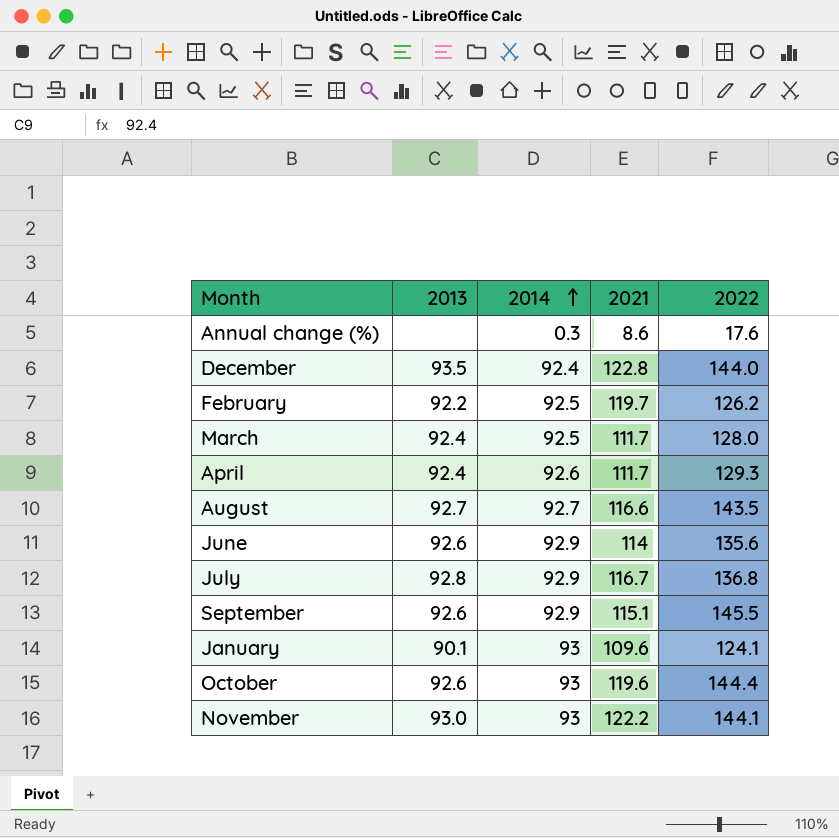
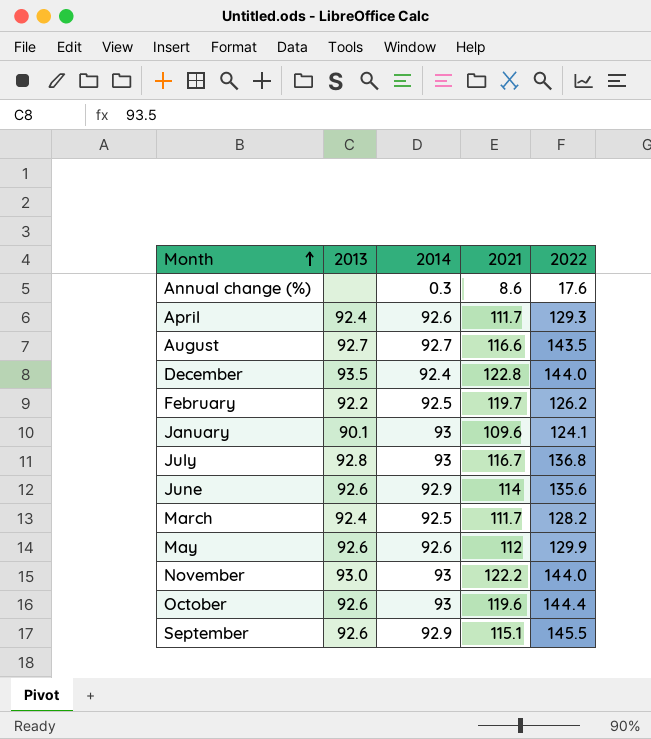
row order: 2014 ascending -> Month ascending
July | 2014: 92.9 -> 93
March | 2022: 128.0 -> 128.2
row May: none -> 92.6 | 92.6 | 112 | 129.9
November | 2022: 144.1 -> 144.0

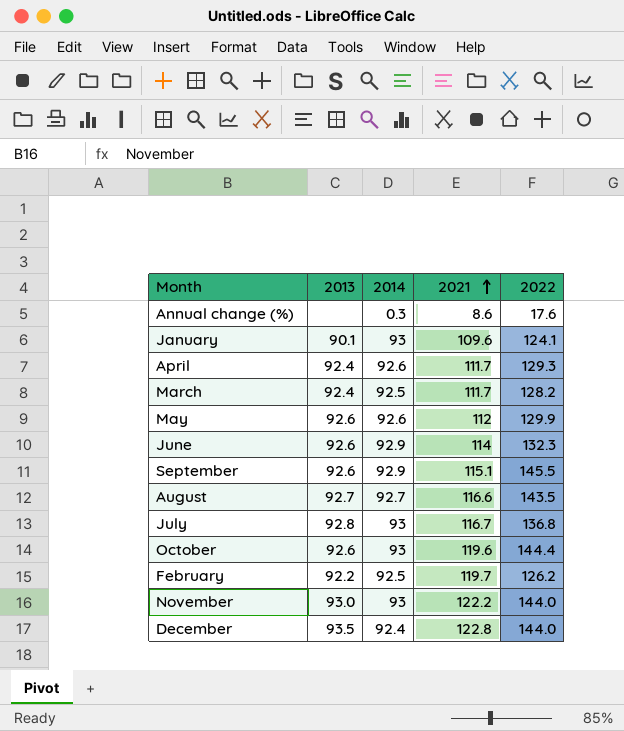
row order: Month ascending -> 2021 ascending
June | 2022: 135.6 -> 132.3

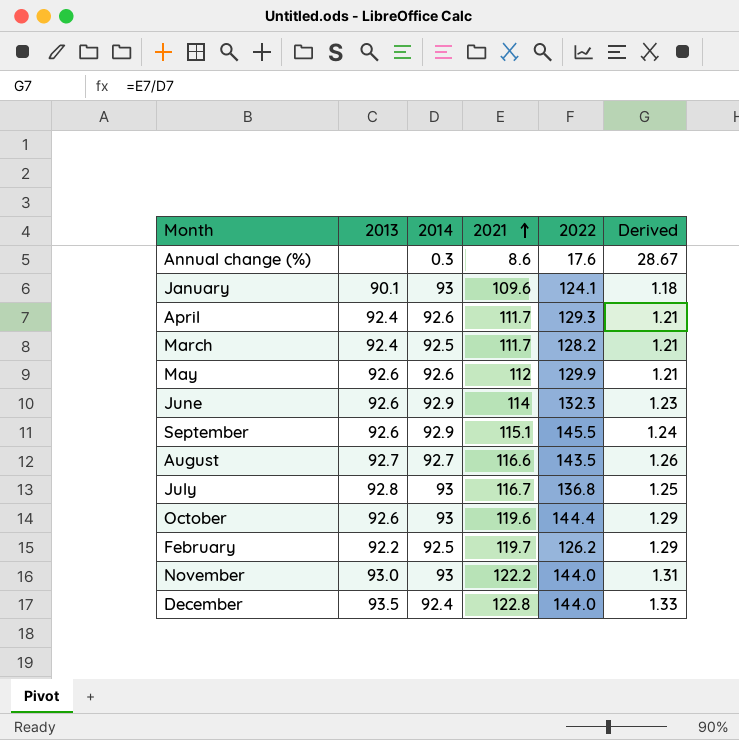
column Derived | formula: none -> [2021] / [2014]

